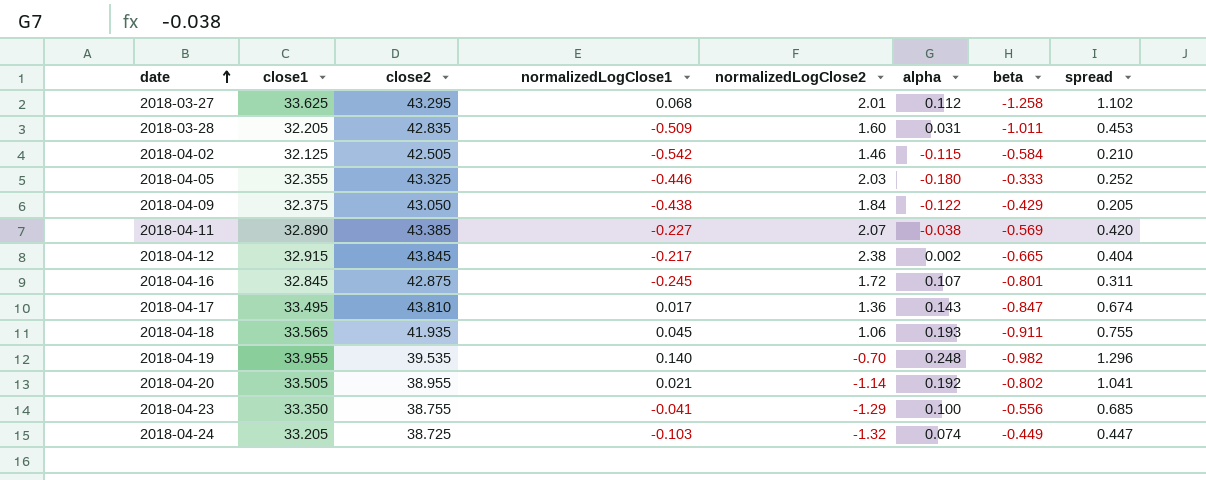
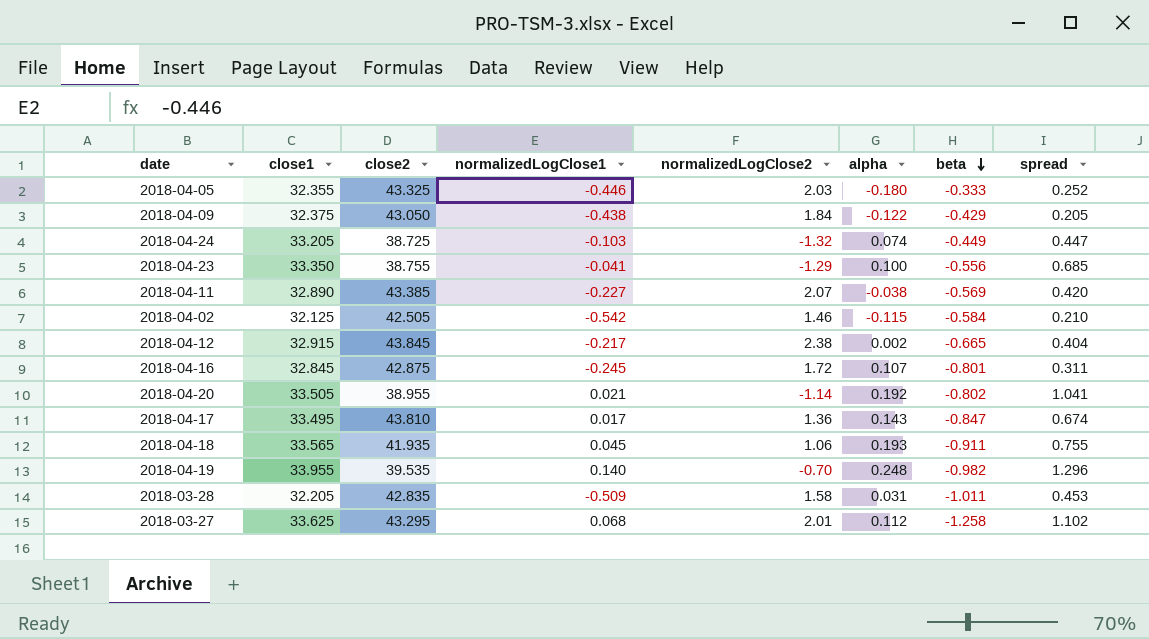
row order: date ascending -> beta descending
2018-03-28 | normalizedLogClose2: 1.60 -> 1.58

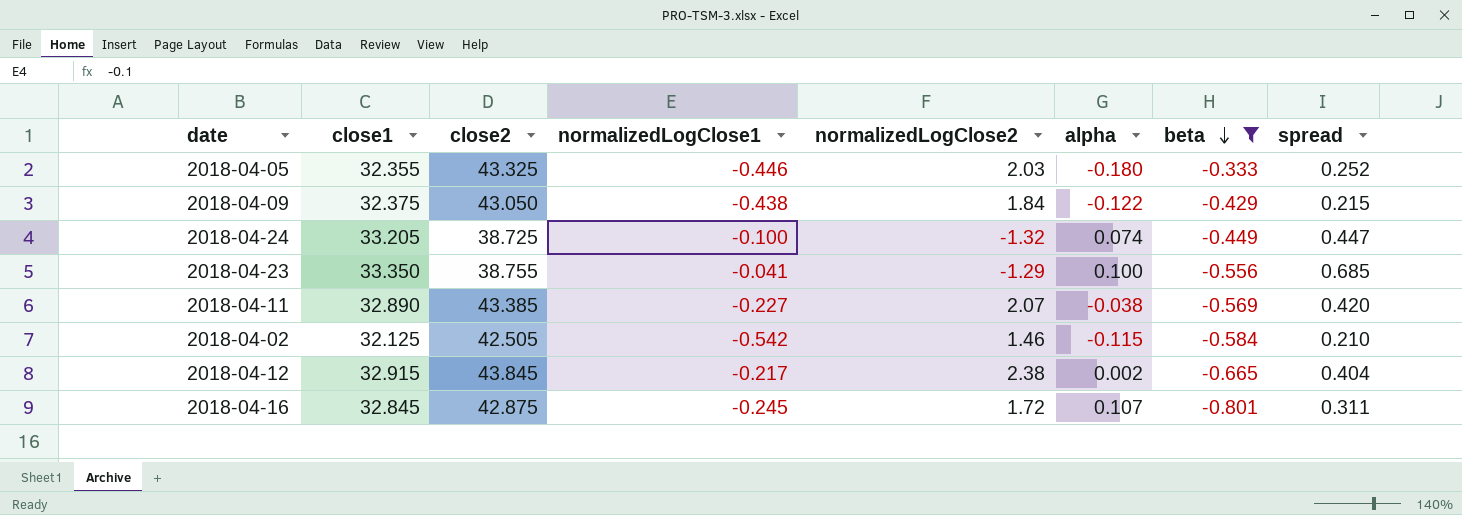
filter: none -> beta >= -0.801
2018-04-09 | spread: 0.205 -> 0.215
2018-04-24 | normalizedLogClose1: -0.103 -> -0.100

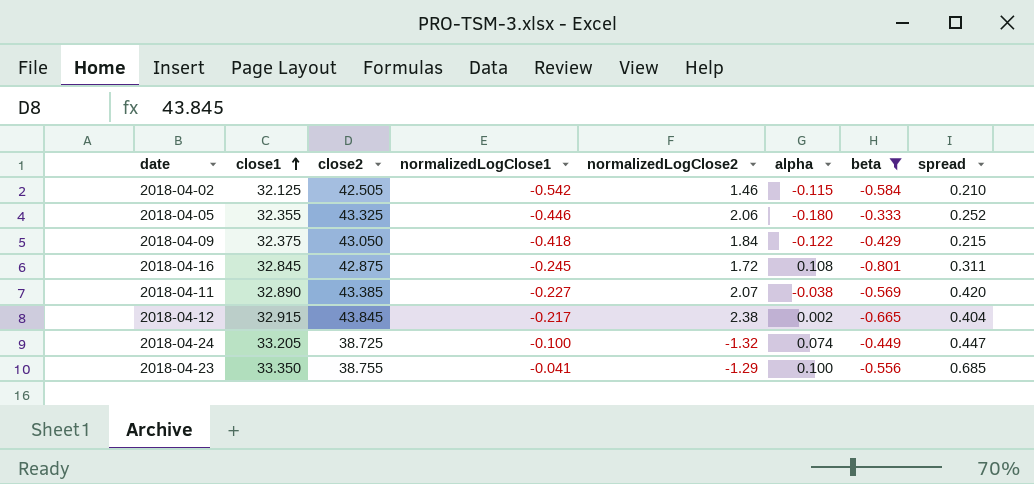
row order: beta descending -> close1 ascending
2018-04-05 | normalizedLogClose2: 2.03 -> 2.06
2018-04-09 | normalizedLogClose1: -0.438 -> -0.418
2018-04-16 | alpha: 0.107 -> 0.108

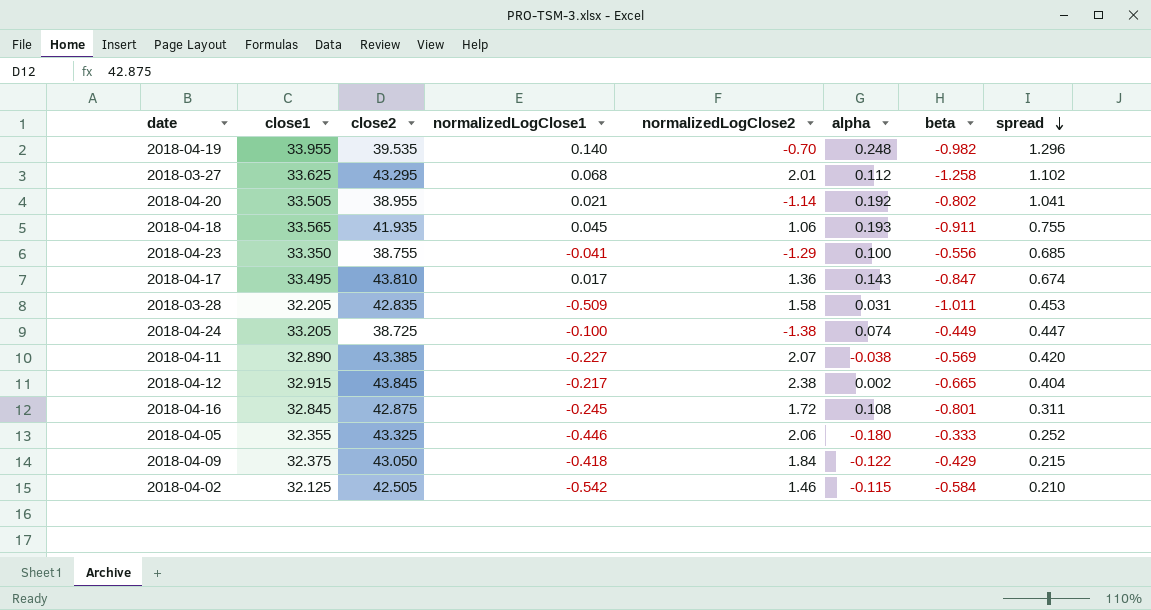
filter: beta >= -0.801 -> none
row order: close1 ascending -> spread descending
2018-04-24 | normalizedLogClose2: -1.32 -> -1.38

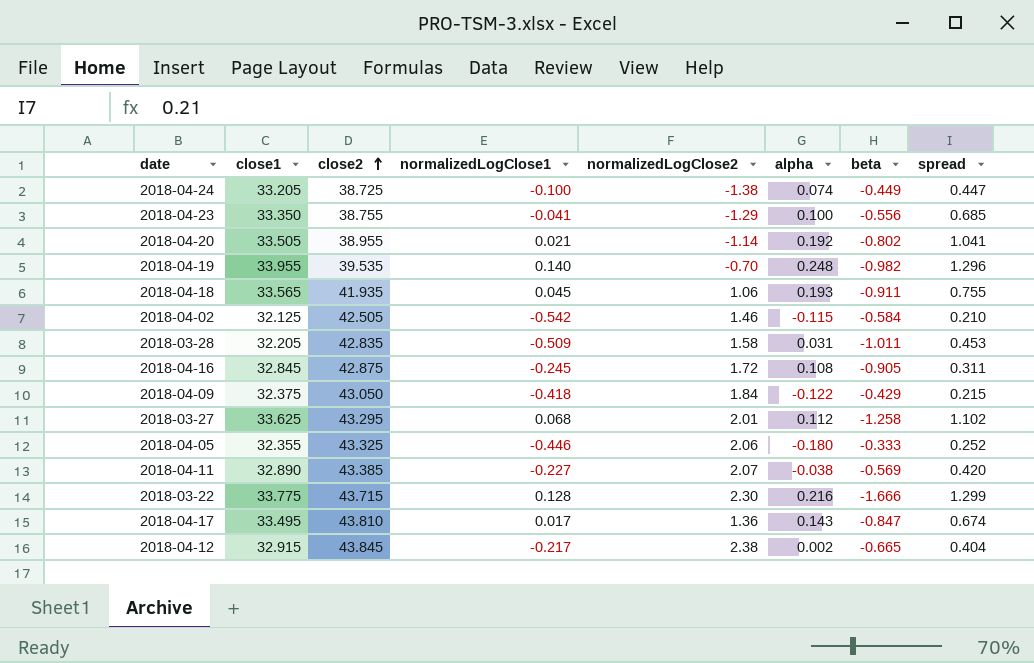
row order: spread descending -> close2 ascending
2018-04-16 | beta: -0.801 -> -0.905
row 2018-03-22: none -> 33.775 | 43.715 | 0.128 | 2.30 | 0.216 | -1.666 | 1.299

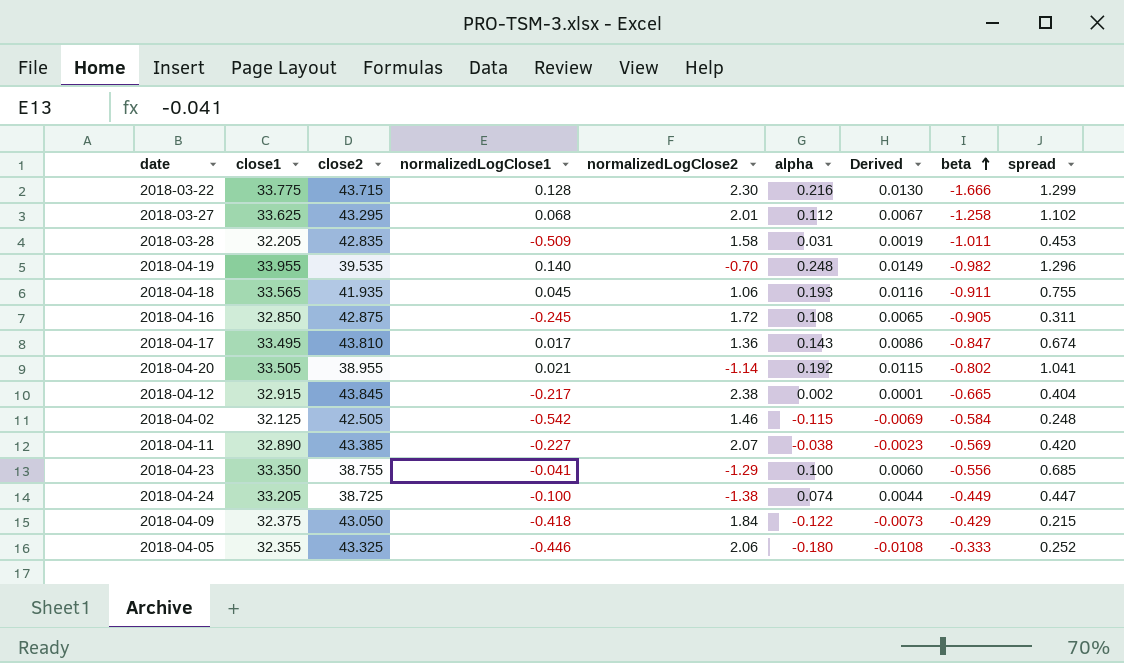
row order: close2 ascending -> beta ascending
column Derived | formula: none -> [alpha] * 0.06
2018-04-16 | close1: 32.845 -> 32.850
2018-04-02 | spread: 0.210 -> 0.248

